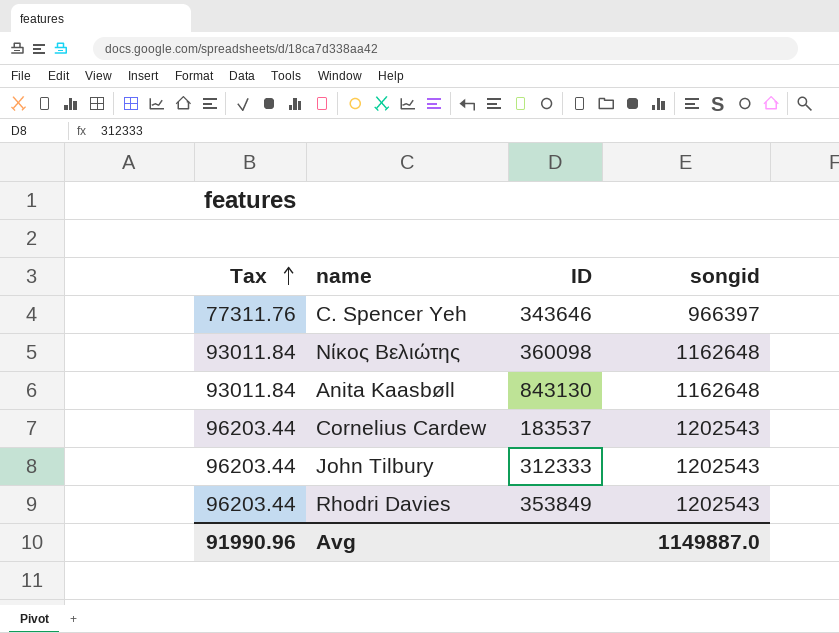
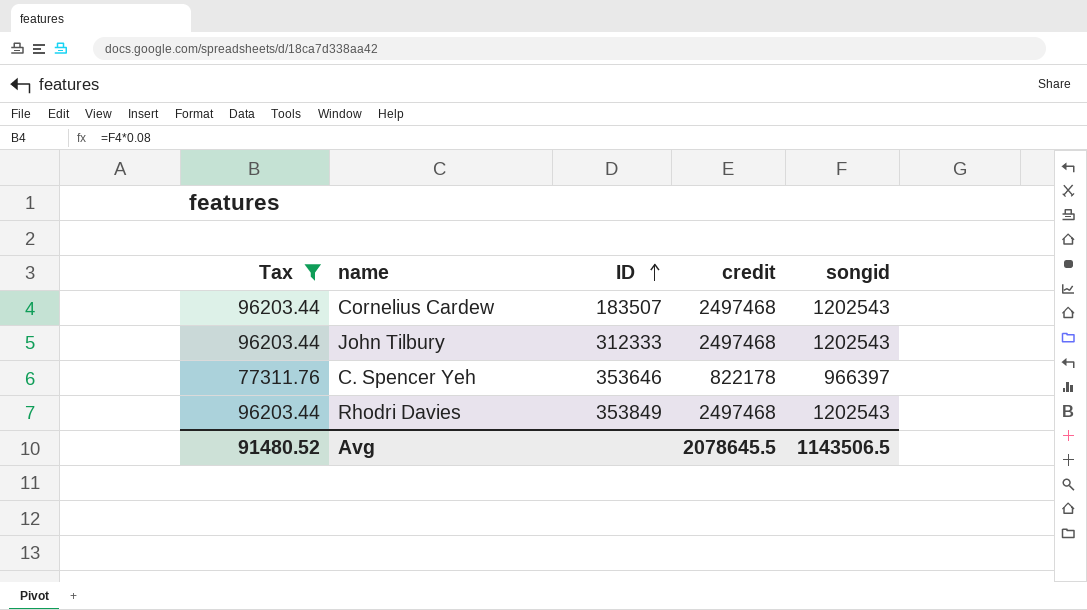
filter: none -> Tax != 93011.84
row order: Tax ascending -> ID ascending
column credit | position: none -> 4
Cornelius Cardew | ID: 183537 -> 183507
C. Spencer Yeh | ID: 343646 -> 353646
Avg | Tax: 91990.96 -> 91480.52
Avg | songid: 1149887.0 -> 1143506.5

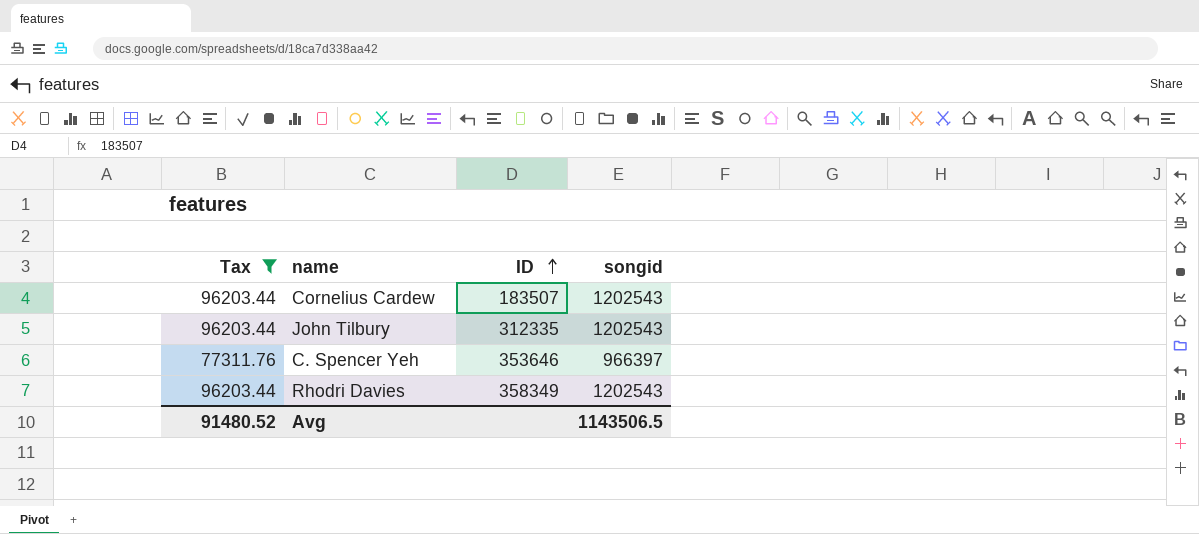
column credit | position: 4 -> none
John Tilbury | ID: 312333 -> 312335
Rhodri Davies | ID: 353849 -> 358349

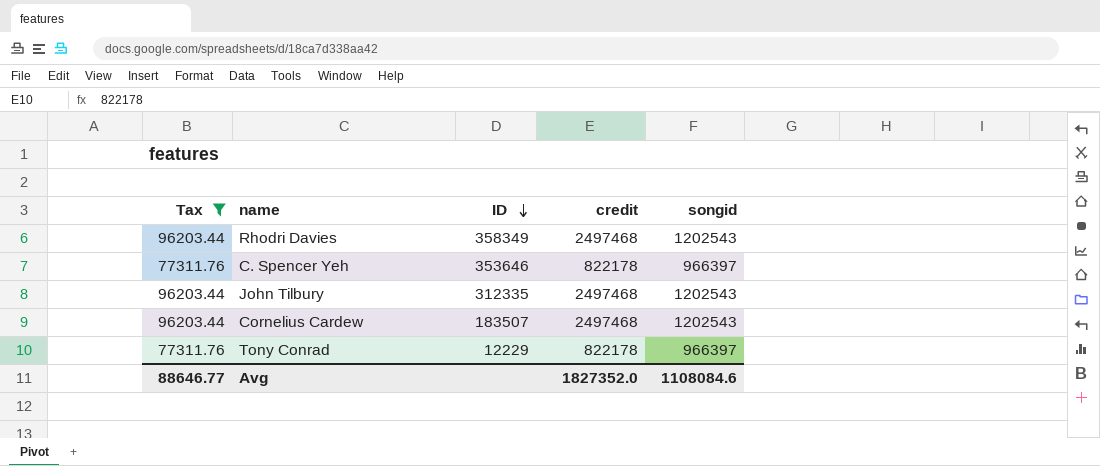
row order: ID ascending -> ID descending
column credit | position: none -> 4
row Tony Conrad: none -> 77311.76 | 12229 | 822178 | 966397
Avg | Tax: 91480.52 -> 88646.77
Avg | songid: 1143506.5 -> 1108084.6

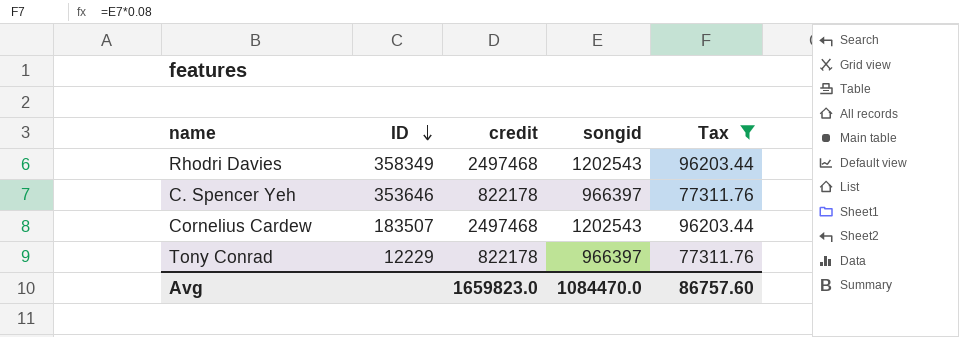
column Tax | position: 1 -> 5
row John Tilbury: 96203.44 | 312335 | 2497468 | 1202543 -> none
Avg | credit: 1827352.0 -> 1659823.0
Avg | songid: 1108084.6 -> 1084470.0
Avg | Tax: 88646.77 -> 86757.60

